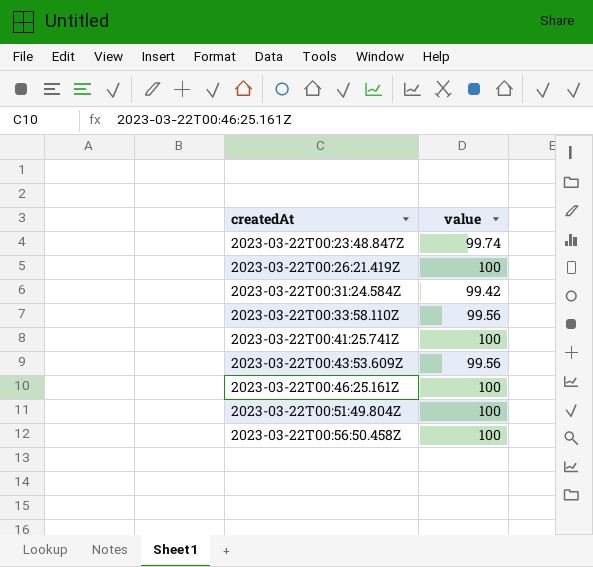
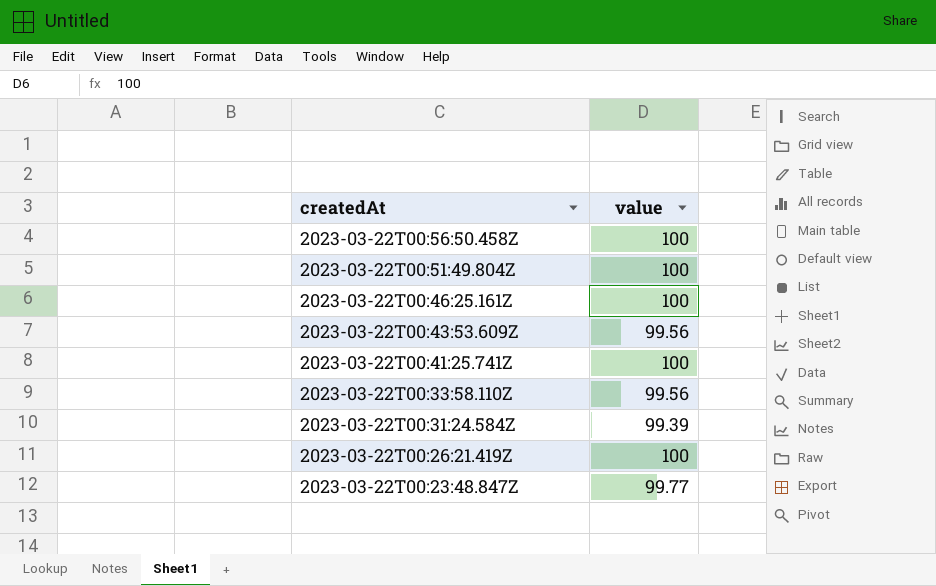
row order: createdAt ascending -> createdAt descending
2023-03-22T00:31:24.584Z | value: 99.42 -> 99.39
2023-03-22T00:23:48.847Z | value: 99.74 -> 99.77

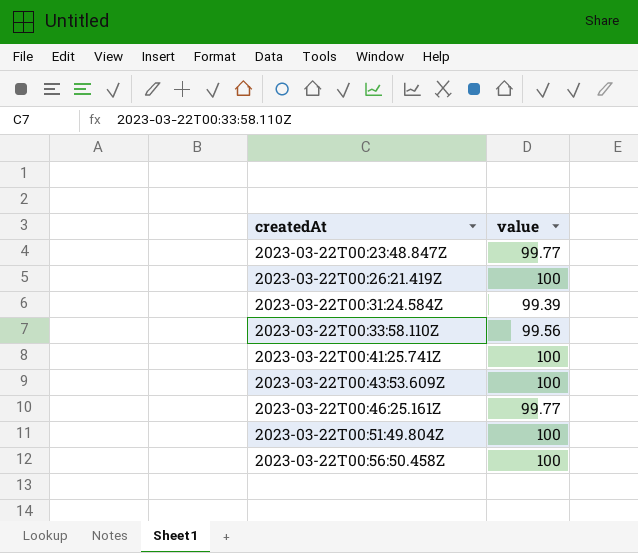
row order: createdAt descending -> createdAt ascending
2023-03-22T00:43:53.609Z | value: 99.56 -> 100
2023-03-22T00:46:25.161Z | value: 100 -> 99.77

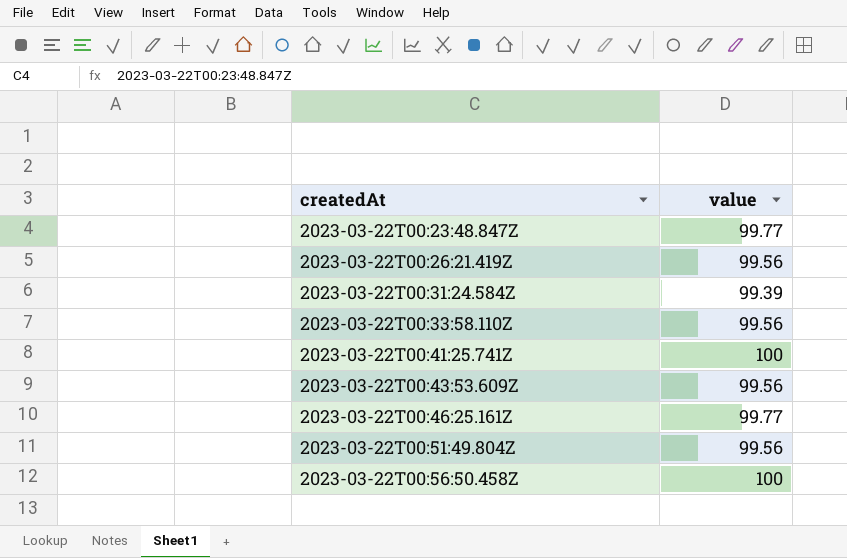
2023-03-22T00:26:21.419Z | value: 100 -> 99.56
2023-03-22T00:43:53.609Z | value: 100 -> 99.56
2023-03-22T00:51:49.804Z | value: 100 -> 99.56

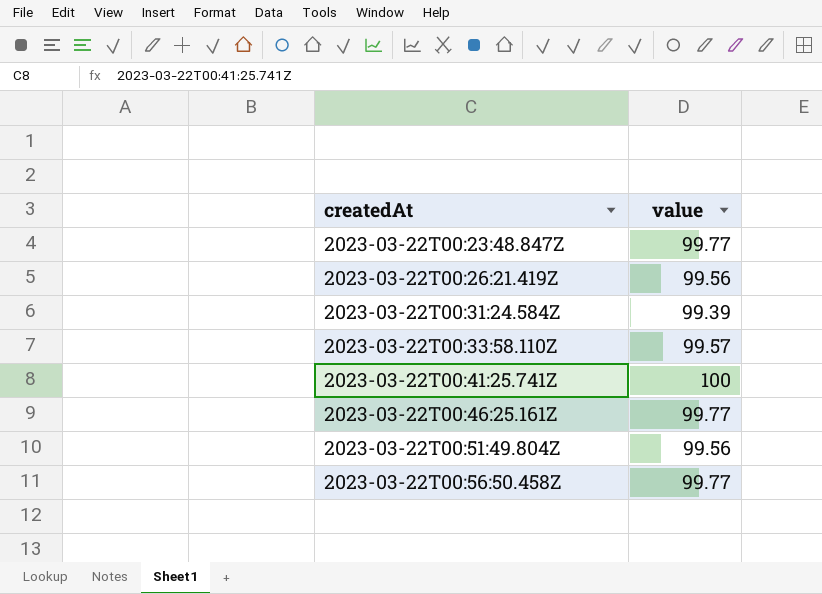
row 2023-03-22T00:43:53.609Z: 99.56 -> none
2023-03-22T00:33:58.110Z | value: 99.56 -> 99.57
2023-03-22T00:56:50.458Z | value: 100 -> 99.77

